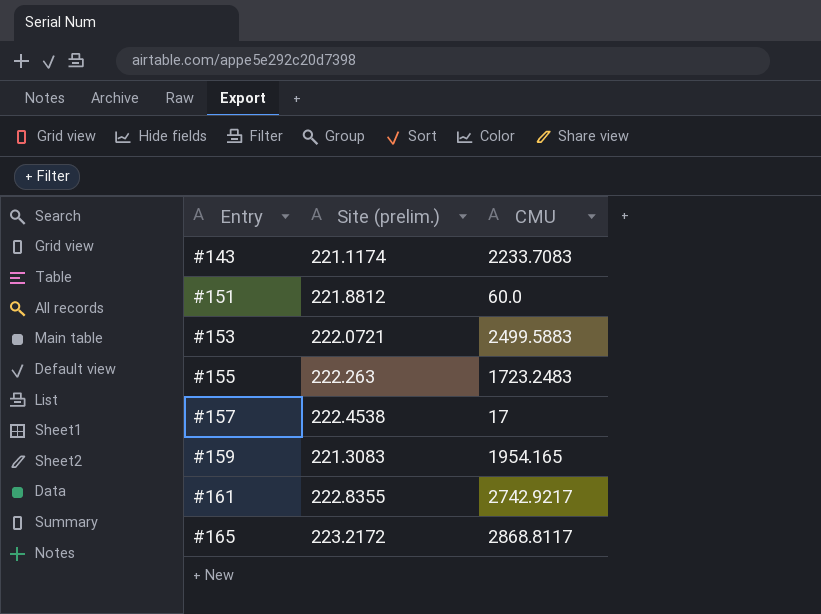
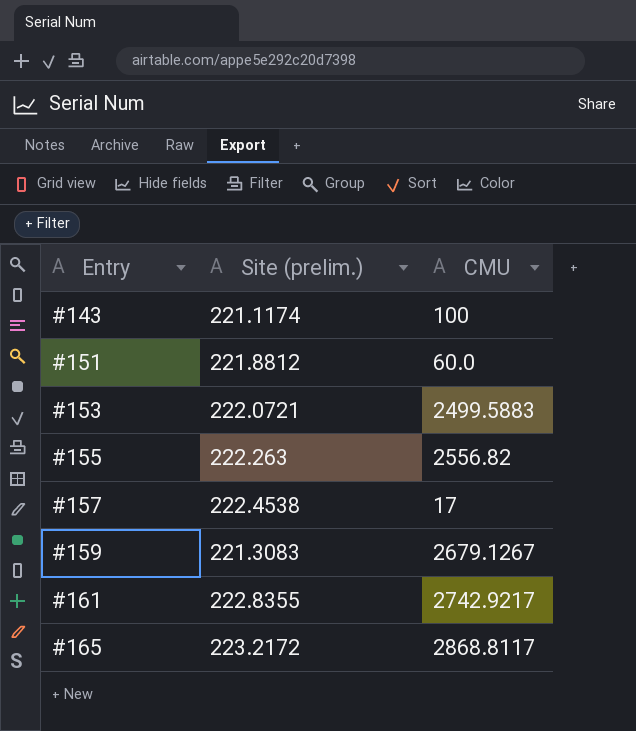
#143 | CMU: 2233.7083 -> 100
#155 | CMU: 1723.2483 -> 2556.82
#159 | CMU: 1954.165 -> 2679.1267

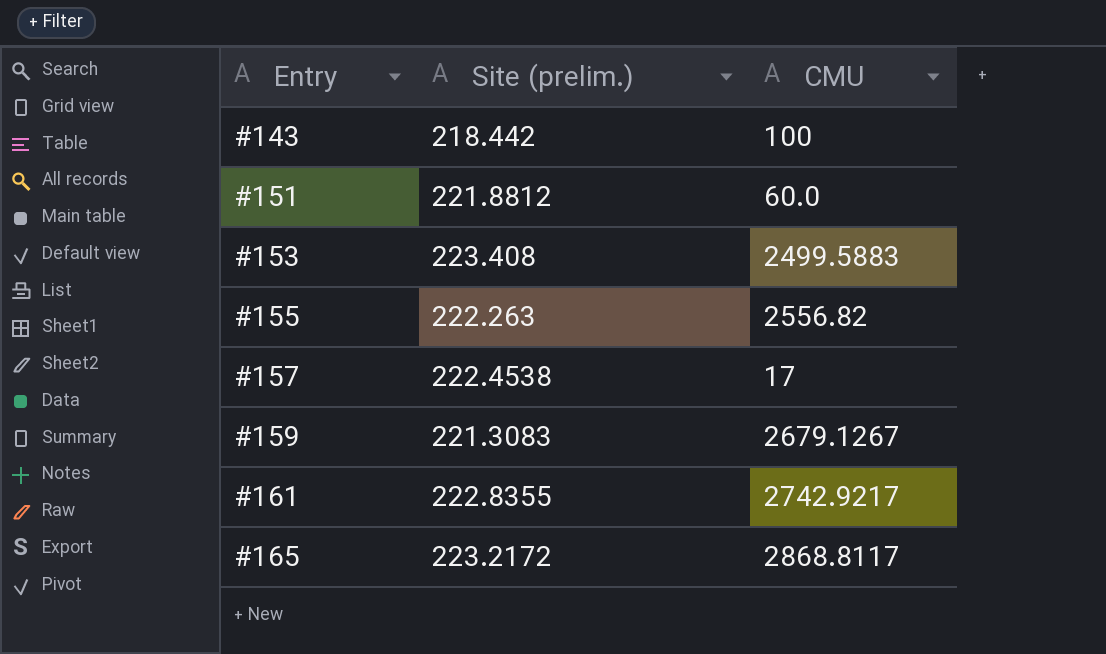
#143 | Site (prelim.): 221.1174 -> 218.442
#153 | Site (prelim.): 222.0721 -> 223.408

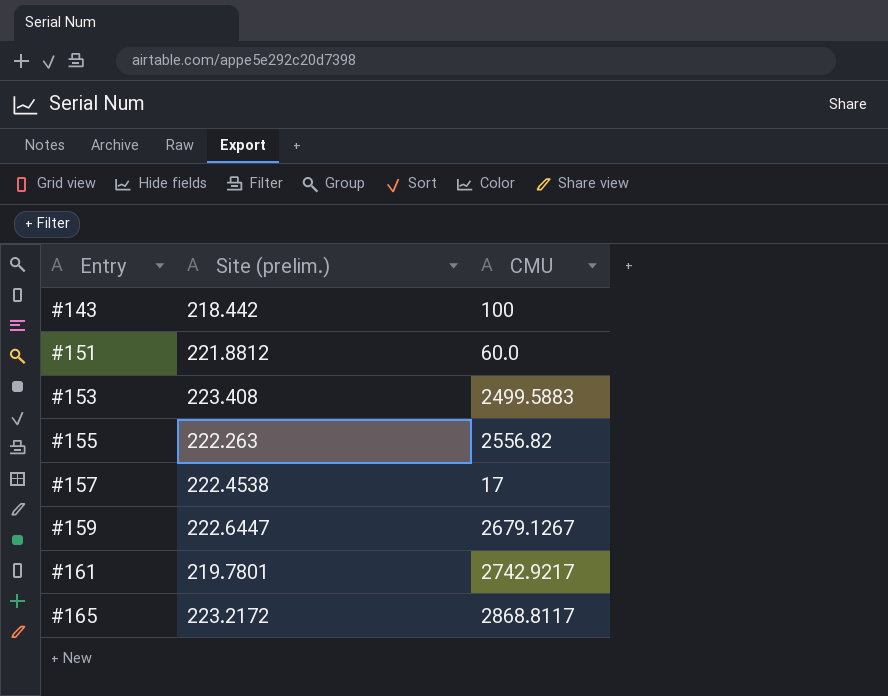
#159 | Site (prelim.): 221.3083 -> 222.6447
#161 | Site (prelim.): 222.8355 -> 219.7801

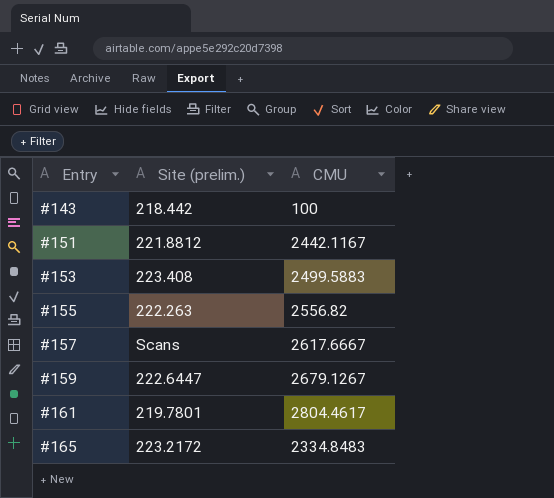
#151 | CMU: 60.0 -> 2442.1167
#157 | Site (prelim.): 222.4538 -> Scans
#157 | CMU: 17 -> 2617.6667
#161 | CMU: 2742.9217 -> 2804.4617
#165 | CMU: 2868.8117 -> 2334.8483

